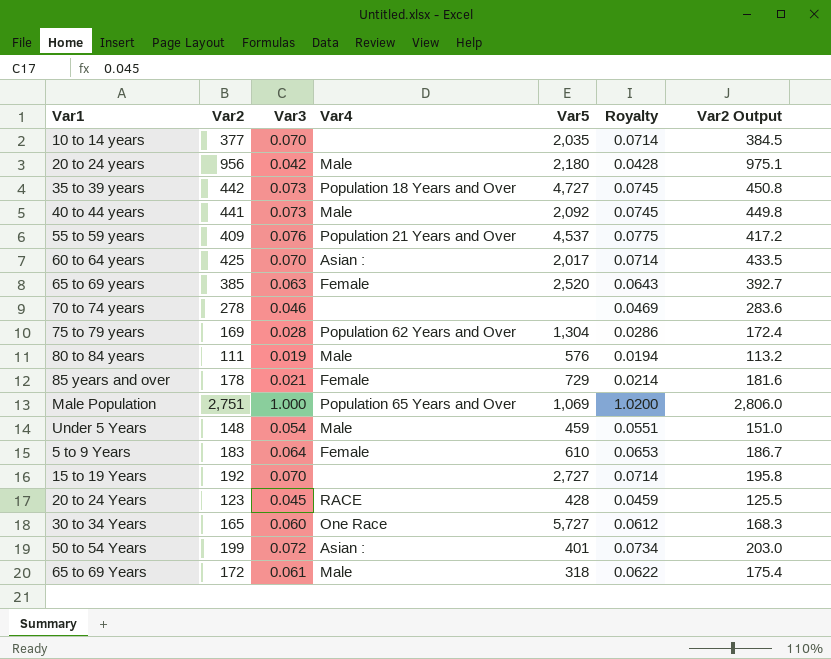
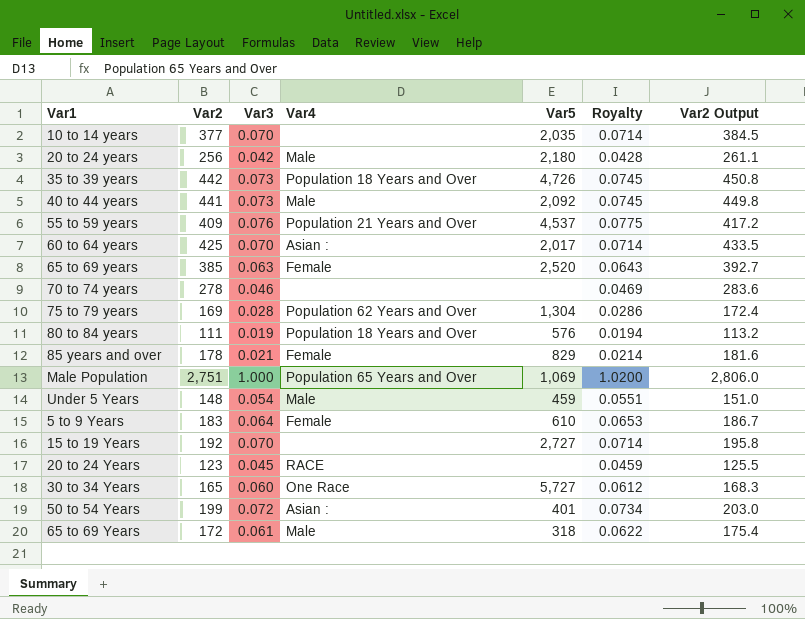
20 to 24 years | Var2: 956 -> 256
20 to 24 years | Var2 Output: 975.1 -> 261.1
35 to 39 years | Var5: 4,727 -> 4,726
80 to 84 years | Var4: Male -> Population 18 Years and Over
85 years and over | Var5: 729 -> 829
20 to 24 Years | Var5: 428 -> none

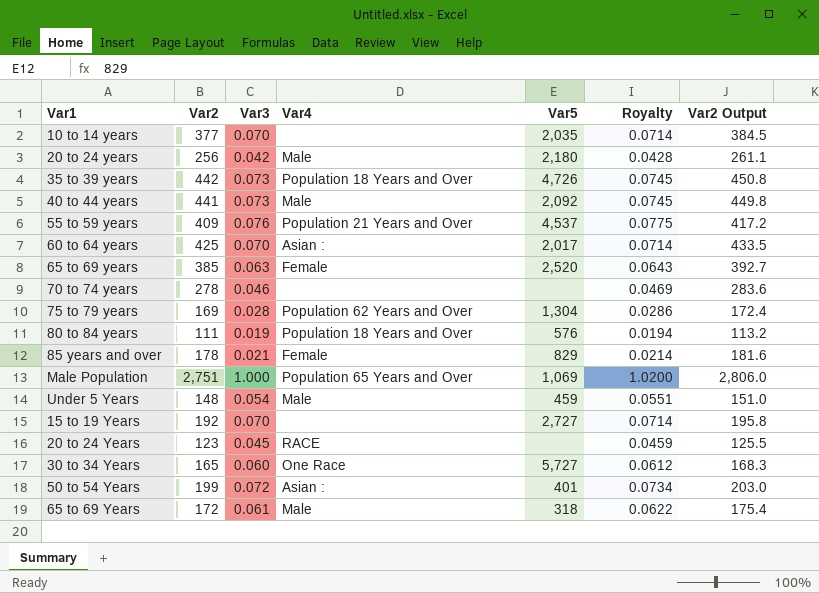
row 5 to 9 Years: 183 | 0.064 | Female | 610 | 0.0653 | 186.7 -> none

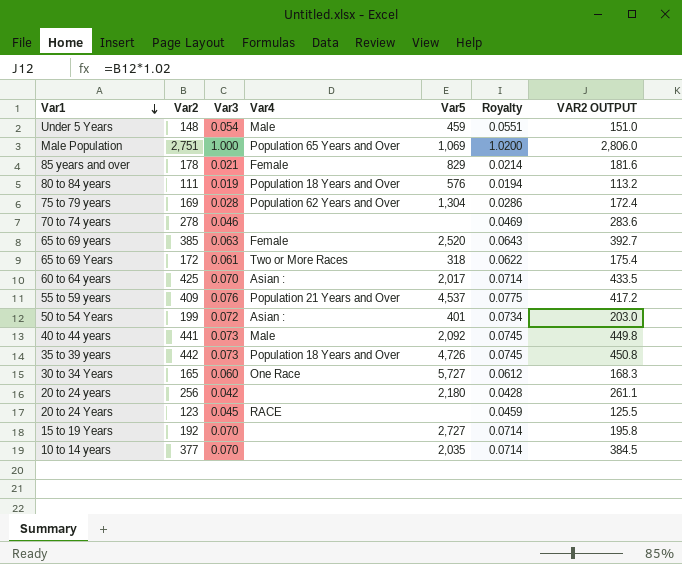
row order: none -> Var1 descending
column name: Var2 Output -> VAR2 OUTPUT
65 to 69 Years | Var4: Male -> Two or More Races
20 to 24 years | Var4: Male -> none

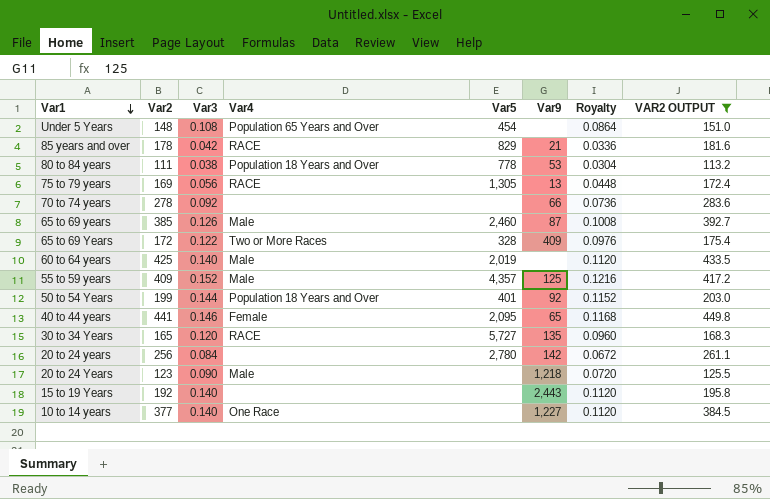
filter: none -> VAR2 OUTPUT <= 449.8
column Var9 | position: none -> 6
column Royalty | formula: [Var3] * 1.02 -> [Var3] * 0.8
Under 5 Years | Var3: 0.054 -> 0.108
Under 5 Years | Var4: Male -> Population 65 Years and Over
Under 5 Years | Var5: 459 -> 454
85 years and over | Var3: 0.021 -> 0.042
85 years and over | Var4: Female -> RACE
80 to 84 years | Var3: 0.019 -> 0.038
80 to 84 years | Var5: 576 -> 778
75 to 79 years | Var3: 0.028 -> 0.056
75 to 79 years | Var4: Population 62 Years and Over -> RACE
75 to 79 years | Var5: 1,304 -> 1,305
70 to 74 years | Var3: 0.046 -> 0.092
65 to 69 years | Var3: 0.063 -> 0.126
65 to 69 years | Var4: Female -> Male
65 to 69 years | Var5: 2,520 -> 2,460
65 to 69 Years | Var3: 0.061 -> 0.122
65 to 69 Years | Var5: 318 -> 328
60 to 64 years | Var3: 0.070 -> 0.140
60 to 64 years | Var4: Asian : -> Male
60 to 64 years | Var5: 2,017 -> 2,019
55 to 59 years | Var3: 0.076 -> 0.152
55 to 59 years | Var4: Population 21 Years and Over -> Male
55 to 59 years | Var5: 4,537 -> 4,357
50 to 54 Years | Var3: 0.072 -> 0.144
50 to 54 Years | Var4: Asian : -> Population 18 Years and Over
40 to 44 years | Var3: 0.073 -> 0.146
40 to 44 years | Var4: Male -> Female
40 to 44 years | Var5: 2,092 -> 2,095
30 to 34 Years | Var3: 0.060 -> 0.120
30 to 34 Years | Var4: One Race -> RACE
20 to 24 years | Var3: 0.042 -> 0.084
20 to 24 years | Var5: 2,180 -> 2,780
20 to 24 Years | Var3: 0.045 -> 0.090
20 to 24 Years | Var4: RACE -> Male
15 to 19 Years | Var3: 0.070 -> 0.140
15 to 19 Years | Var5: 2,727 -> none
10 to 14 years | Var3: 0.070 -> 0.140
10 to 14 years | Var4: none -> One Race
10 to 14 years | Var5: 2,035 -> none

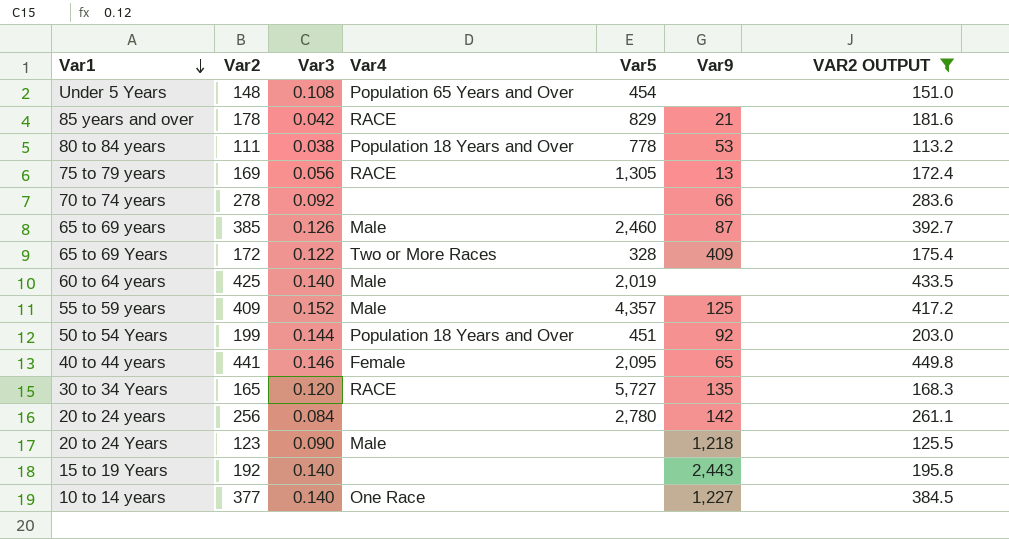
column Royalty | formula: [Var3] * 0.8 -> none
50 to 54 Years | Var5: 401 -> 451

